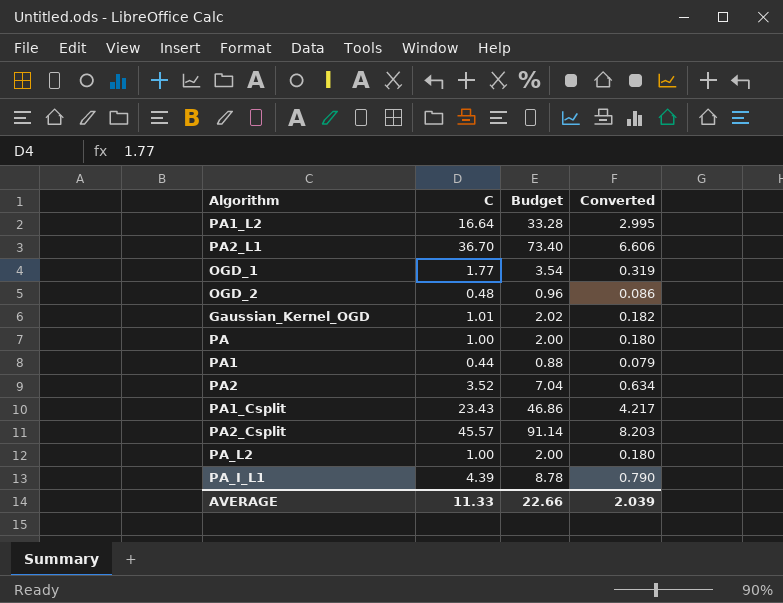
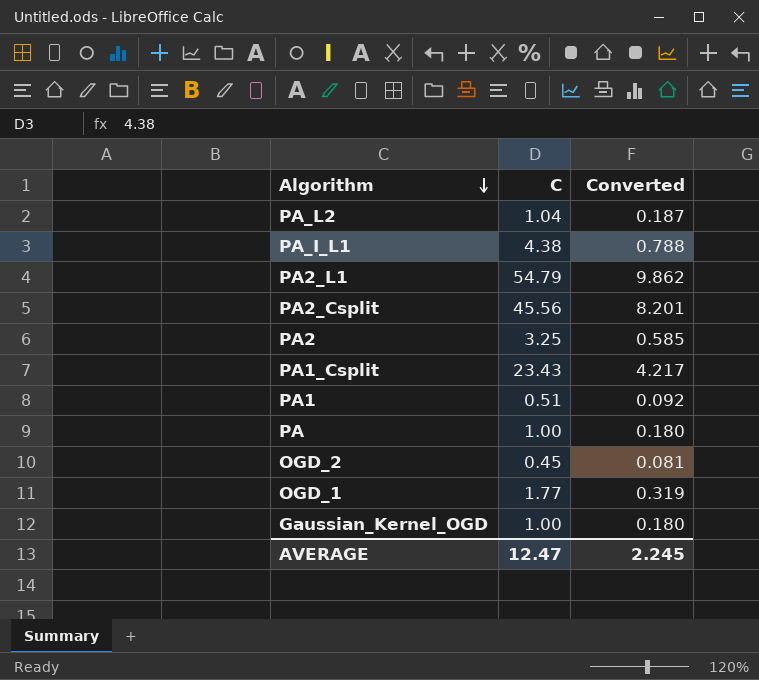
row order: none -> Algorithm descending
column Budget | formula: [C] * 2 -> none
row PA1_L2: 16.64 | 33.28 | 2.995 -> none
PA_L2 | C: 1.00 -> 1.04
PA_L2 | Converted: 0.180 -> 0.187
PA_I_L1 | C: 4.39 -> 4.38
PA_I_L1 | Converted: 0.790 -> 0.788
PA2_L1 | C: 36.70 -> 54.79
PA2_L1 | Converted: 6.606 -> 9.862
PA2_Csplit | C: 45.57 -> 45.56
PA2_Csplit | Converted: 8.203 -> 8.201
PA2 | C: 3.52 -> 3.25
PA2 | Converted: 0.634 -> 0.585
PA1 | C: 0.44 -> 0.51
PA1 | Converted: 0.079 -> 0.092
OGD_2 | C: 0.48 -> 0.45
OGD_2 | Converted: 0.086 -> 0.081
Gaussian_Kernel_OGD | C: 1.01 -> 1.00
Gaussian_Kernel_OGD | Converted: 0.182 -> 0.180
AVERAGE | C: 11.33 -> 12.47
AVERAGE | Converted: 2.039 -> 2.245

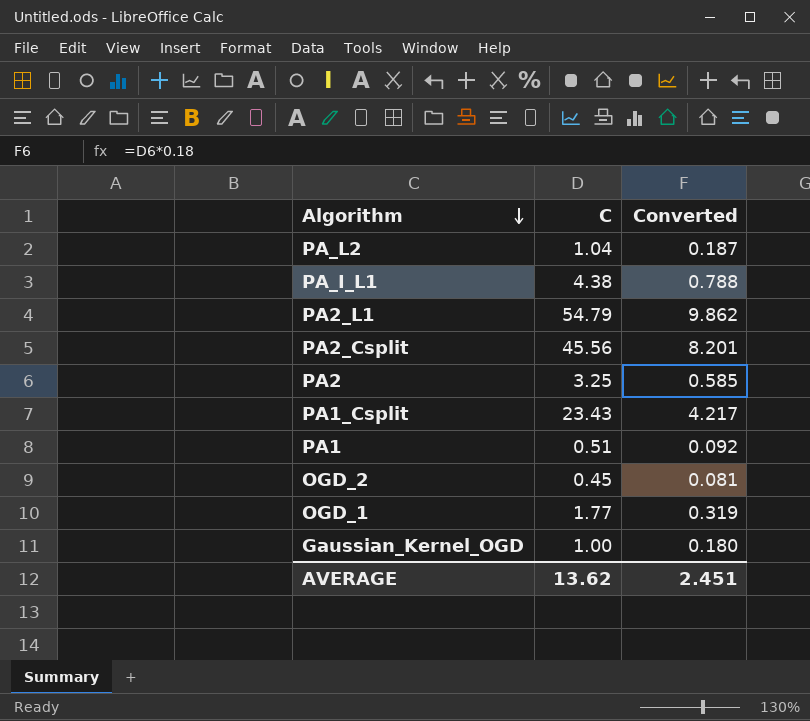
row PA: 1.00 | 0.180 -> none
AVERAGE | C: 12.47 -> 13.62
AVERAGE | Converted: 2.245 -> 2.451

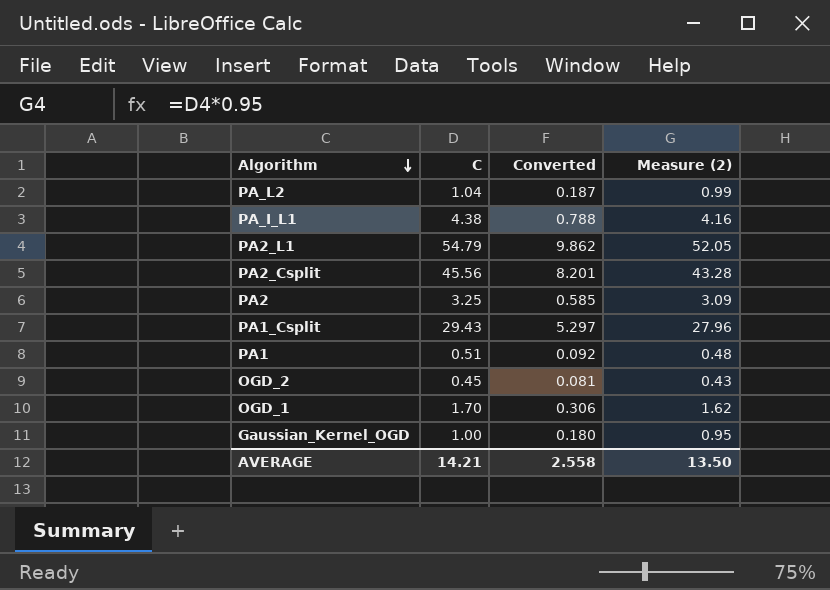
column Measure (2) | formula: none -> [C] * 0.95
PA1_Csplit | C: 23.43 -> 29.43
PA1_Csplit | Converted: 4.217 -> 5.297
OGD_1 | C: 1.77 -> 1.70
OGD_1 | Converted: 0.319 -> 0.306
AVERAGE | C: 13.62 -> 14.21
AVERAGE | Converted: 2.451 -> 2.558

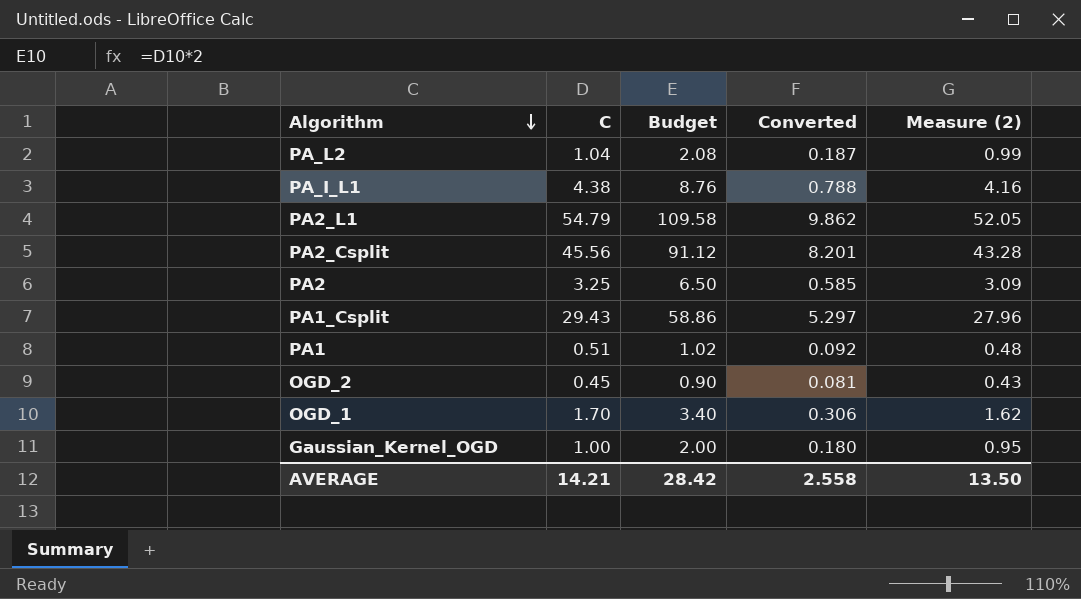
column Budget | formula: none -> [C] * 2

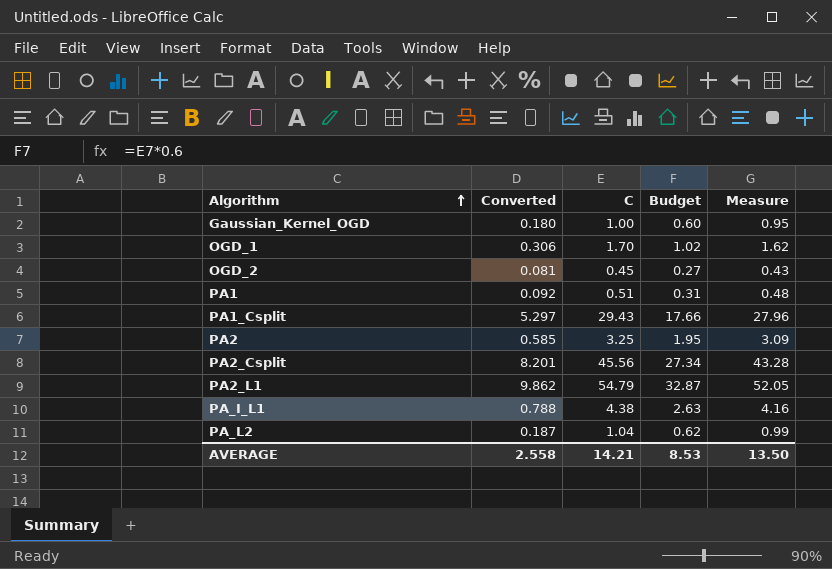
row order: Algorithm descending -> Algorithm ascending
column Converted | position: 4 -> 2
column Budget | formula: [C] * 2 -> [C] * 0.6
column name: Measure (2) -> Measure
AVERAGE | Budget: 28.42 -> 8.53

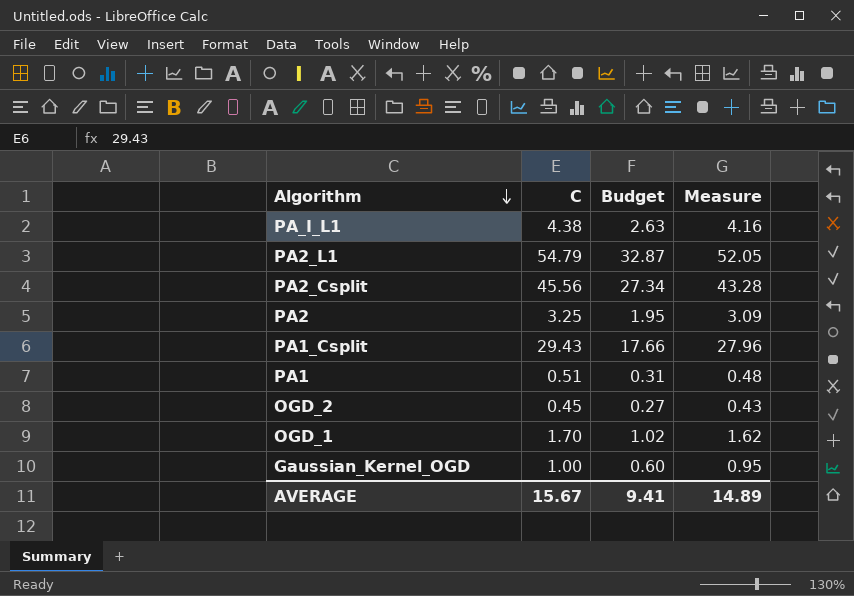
row order: Algorithm ascending -> Algorithm descending
column Converted | formula: [C] * 0.18 -> none
row PA_L2: 0.187 | 1.04 | 0.62 | 0.99 -> none
AVERAGE | C: 14.21 -> 15.67
AVERAGE | Budget: 8.53 -> 9.41
AVERAGE | Measure: 13.50 -> 14.89

